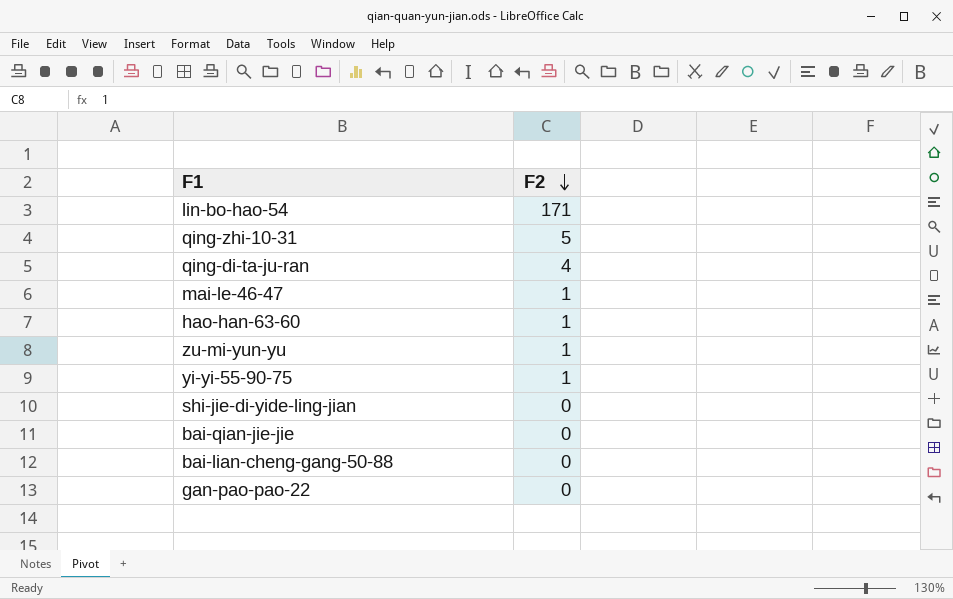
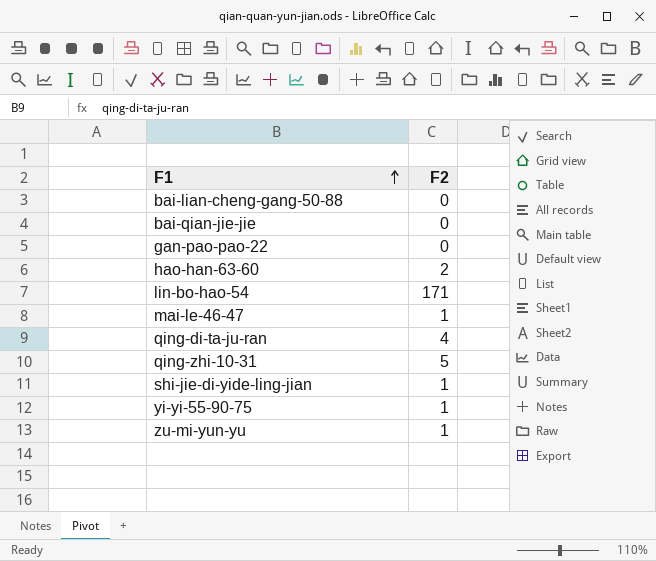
row order: F2 descending -> F1 ascending
hao-han-63-60 | F2: 1 -> 2
shi-jie-di-yide-ling-jian | F2: 0 -> 1

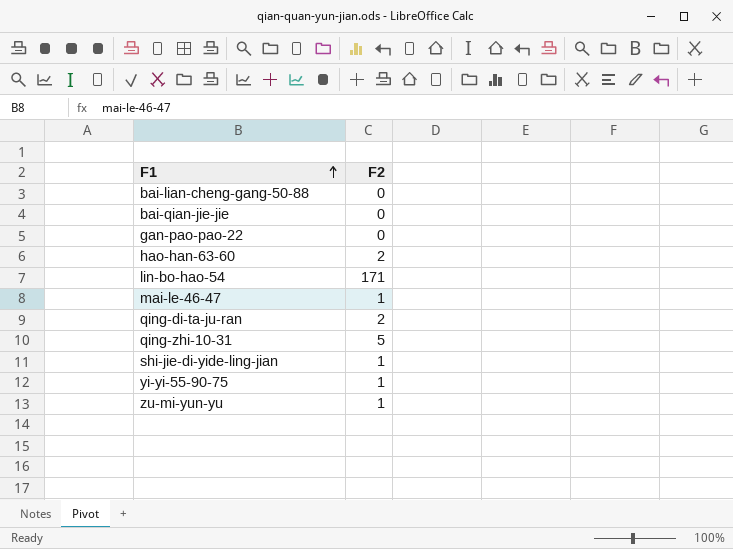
qing-di-ta-ju-ran | F2: 4 -> 2

